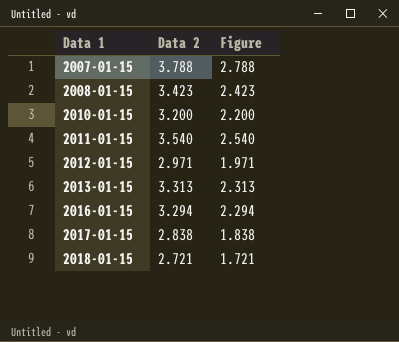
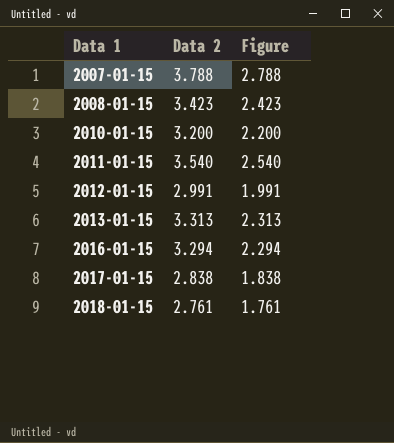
2012-01-15 | Data 2: 2.971 -> 2.991
2012-01-15 | Figure: 1.971 -> 1.991
2018-01-15 | Data 2: 2.721 -> 2.761
2018-01-15 | Figure: 1.721 -> 1.761

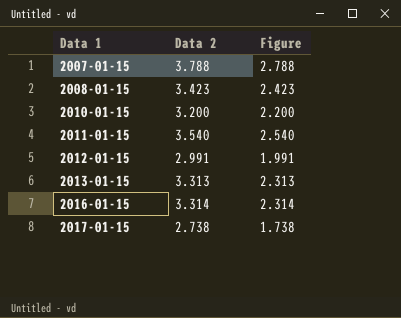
row 2018-01-15: 2.761 | 1.761 -> none
2016-01-15 | Data 2: 3.294 -> 3.314
2016-01-15 | Figure: 2.294 -> 2.314
2017-01-15 | Data 2: 2.838 -> 2.738
2017-01-15 | Figure: 1.838 -> 1.738

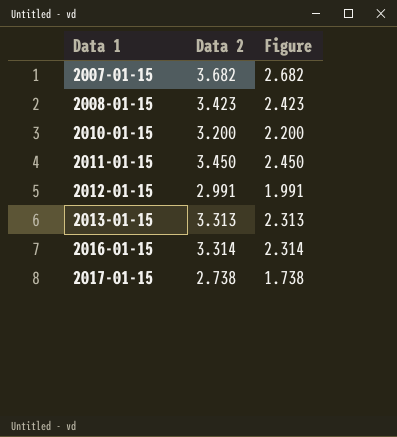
2007-01-15 | Data 2: 3.788 -> 3.682
2007-01-15 | Figure: 2.788 -> 2.682
2011-01-15 | Data 2: 3.540 -> 3.450
2011-01-15 | Figure: 2.540 -> 2.450

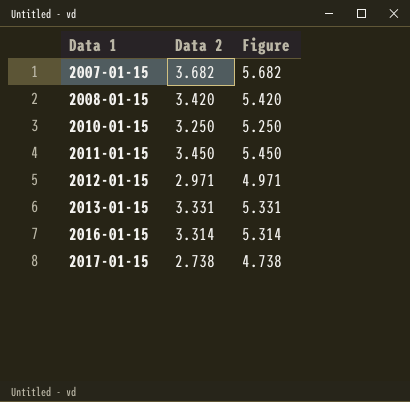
column Figure | formula: [Data 2] - 1 -> [Data 2] + 2
2008-01-15 | Data 2: 3.423 -> 3.420
2010-01-15 | Data 2: 3.200 -> 3.250
2012-01-15 | Data 2: 2.991 -> 2.971
2013-01-15 | Data 2: 3.313 -> 3.331

